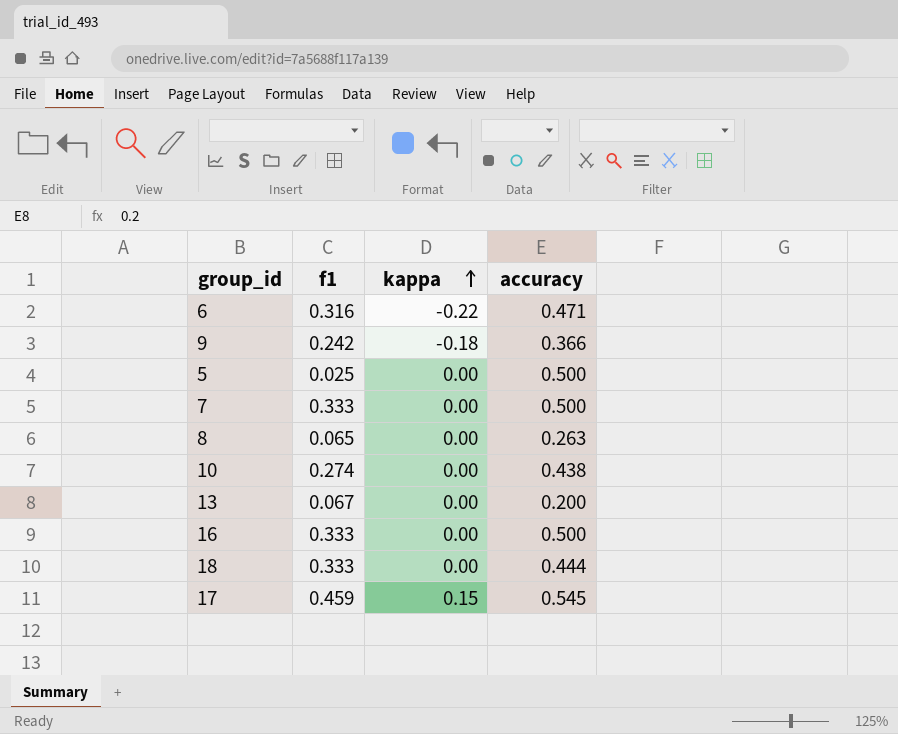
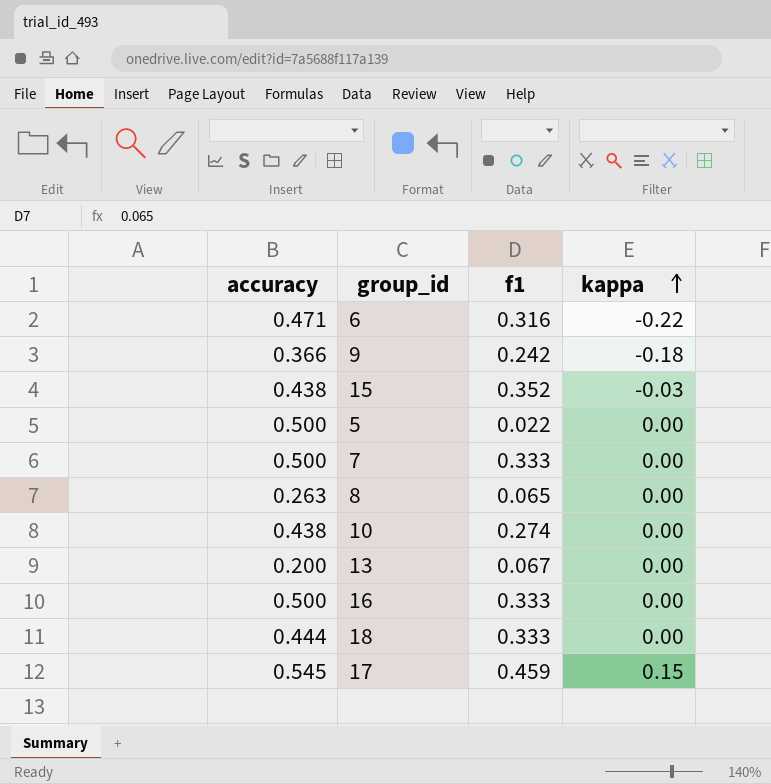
column accuracy | position: 4 -> 1
row 15: none -> 0.438 | 0.352 | -0.03
5 | f1: 0.025 -> 0.022

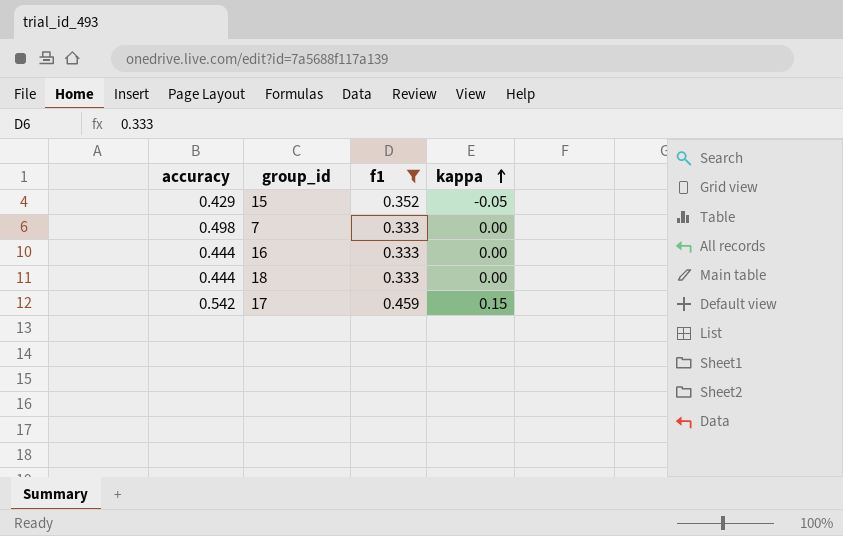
filter: none -> f1 >= 0.333
15 | accuracy: 0.438 -> 0.429
15 | kappa: -0.03 -> -0.05
7 | accuracy: 0.500 -> 0.498
16 | accuracy: 0.500 -> 0.444
17 | accuracy: 0.545 -> 0.542

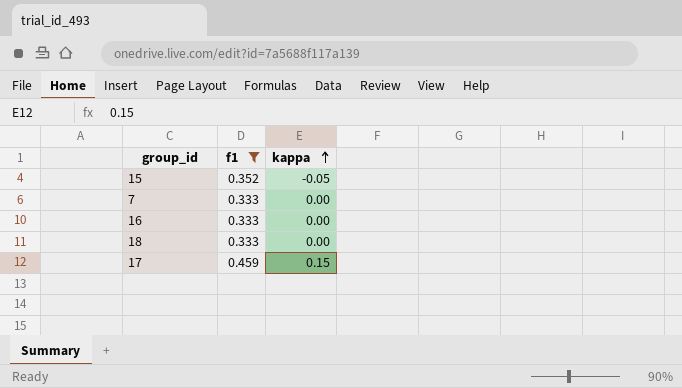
column accuracy | position: 1 -> none

